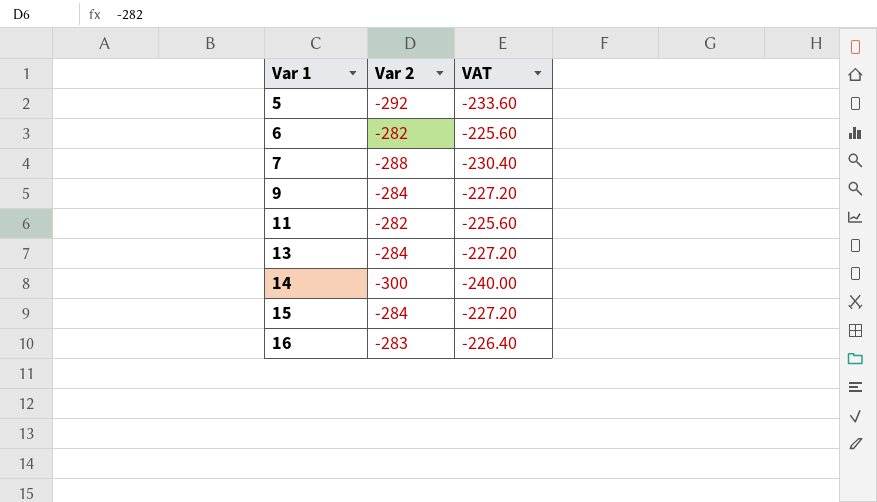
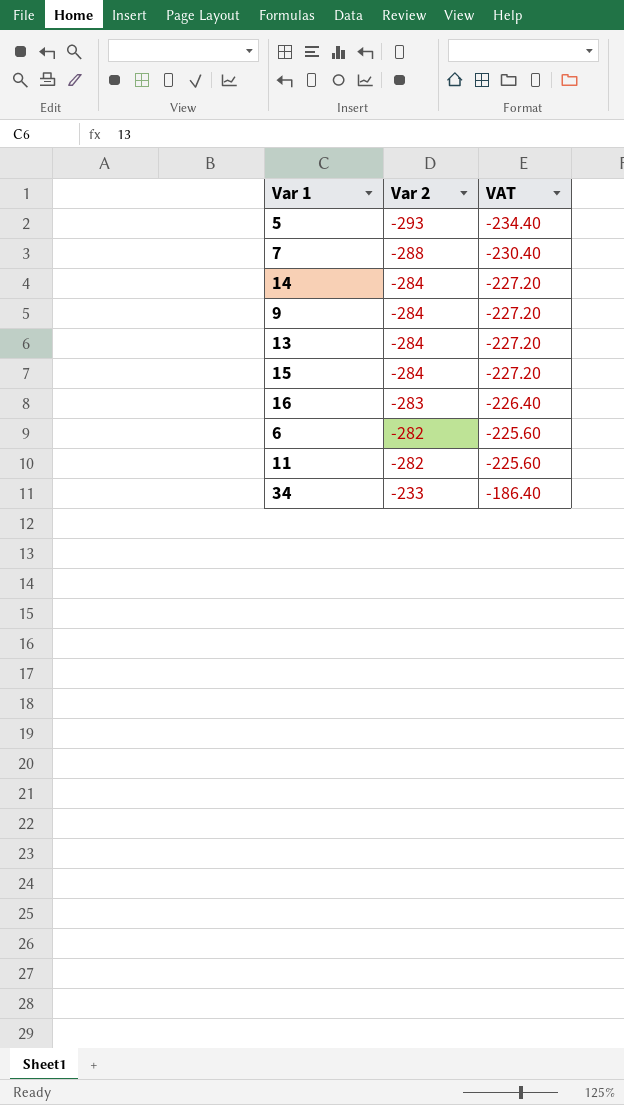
row order: Var 1 ascending -> Var 2 ascending
5 | Var 2: -292 -> -293
5 | VAT: -233.60 -> -234.40
14 | Var 2: -300 -> -284
14 | VAT: -240.00 -> -227.20
row 34: none -> -233 | -186.40

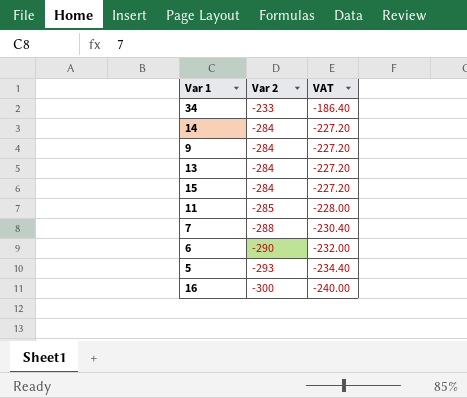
row order: Var 2 ascending -> Var 2 descending
11 | Var 2: -282 -> -285
11 | VAT: -225.60 -> -228.00
6 | Var 2: -282 -> -290
6 | VAT: -225.60 -> -232.00
16 | Var 2: -283 -> -300
16 | VAT: -226.40 -> -240.00

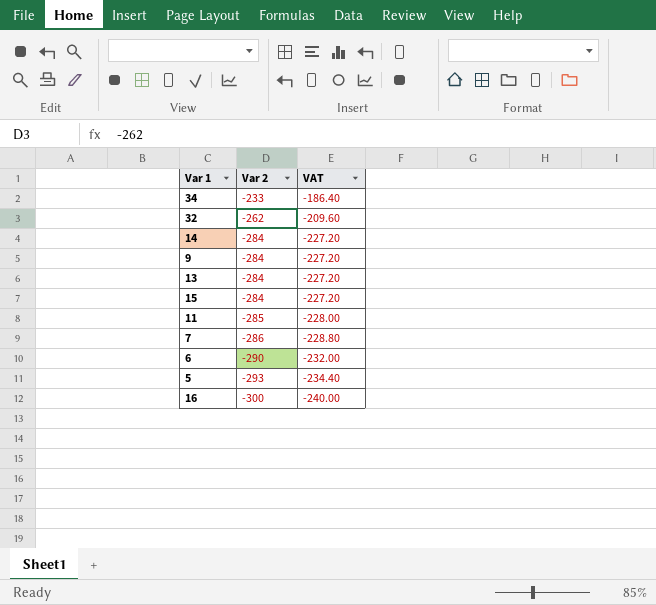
row 32: none -> -262 | -209.60
7 | Var 2: -288 -> -286
7 | VAT: -230.40 -> -228.80

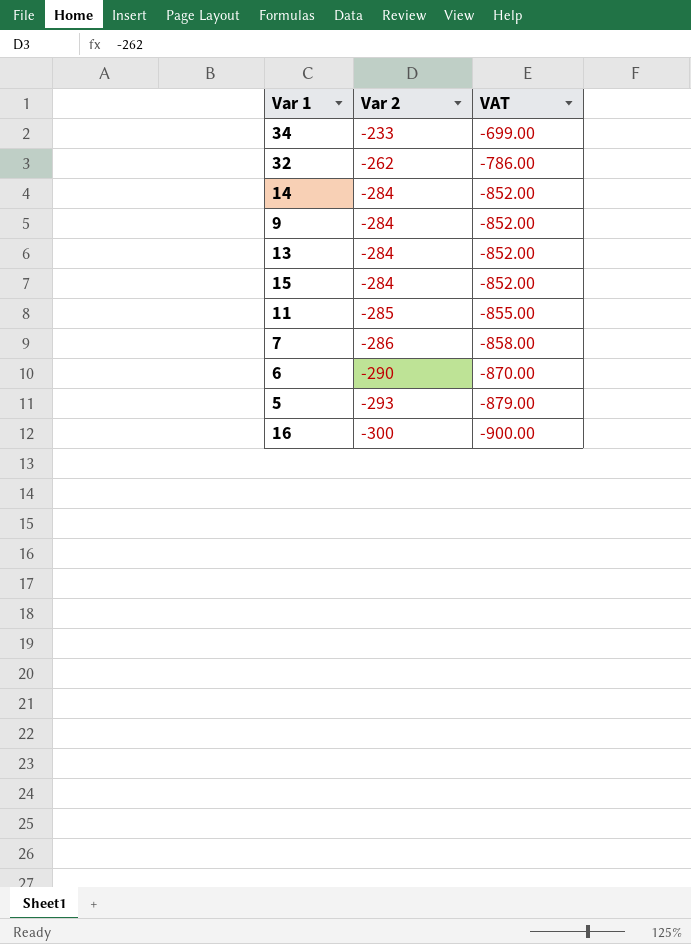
column VAT | formula: [Var 2] * 0.8 -> [Var 2] * 3

